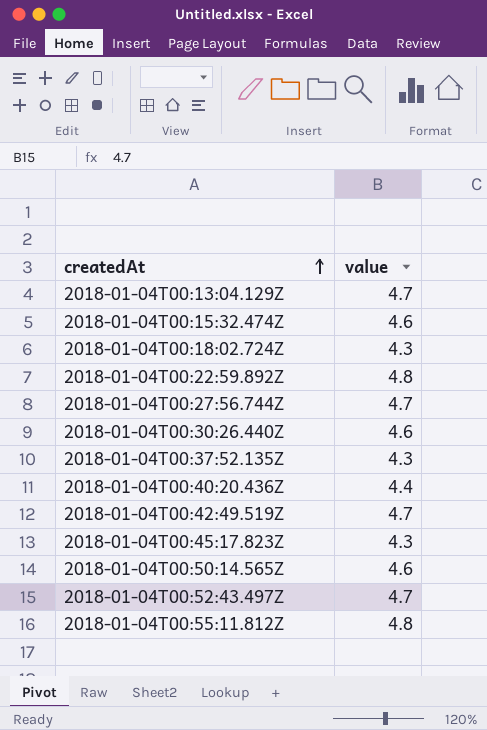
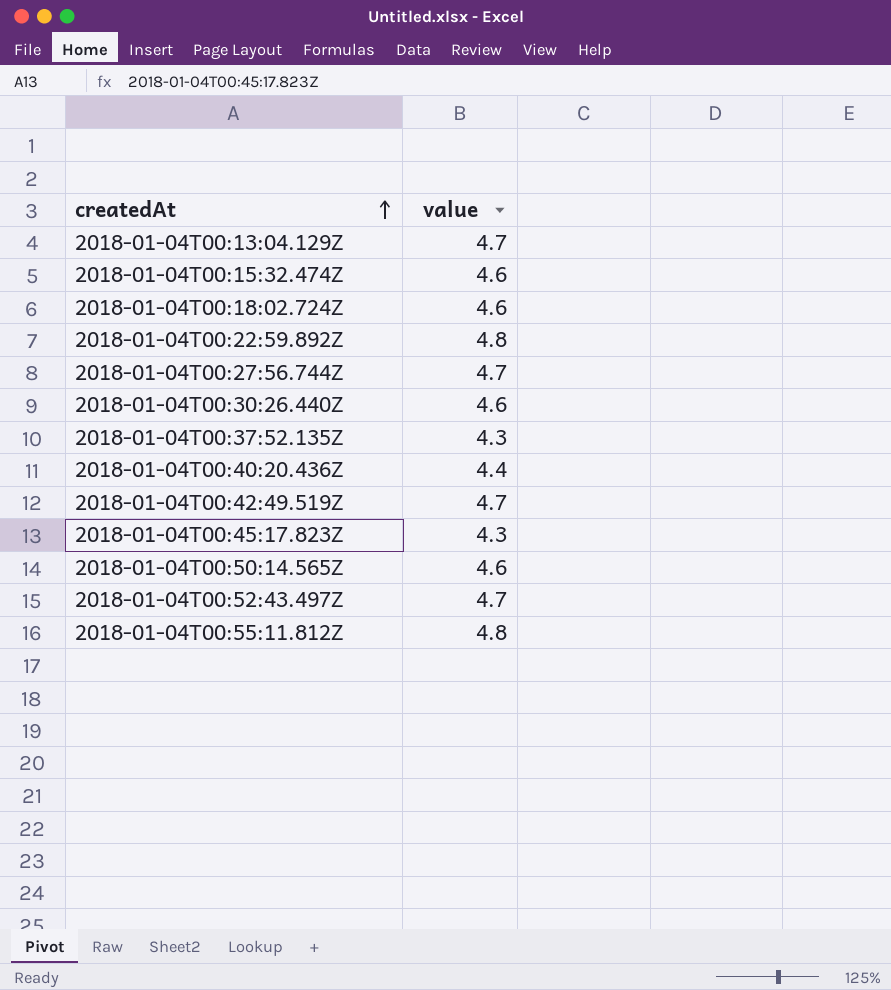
2018-01-04T00:18:02.724Z | value: 4.3 -> 4.6

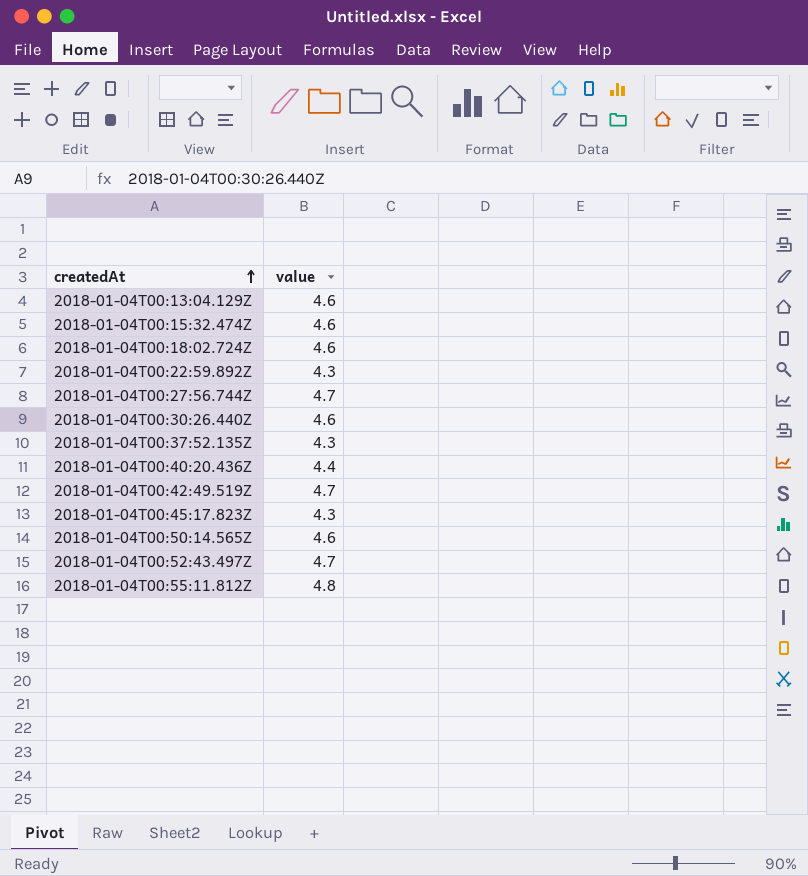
2018-01-04T00:13:04.129Z | value: 4.7 -> 4.6
2018-01-04T00:22:59.892Z | value: 4.8 -> 4.3

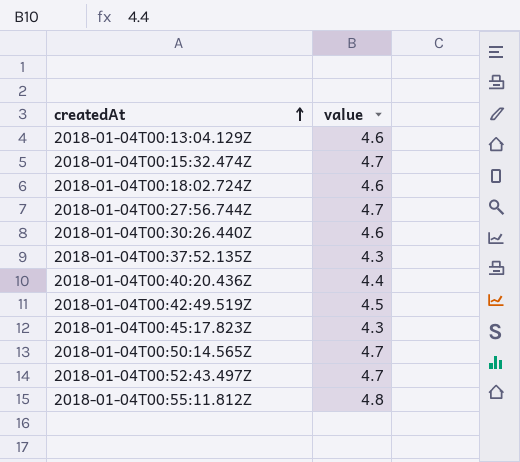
row 2018-01-04T00:22:59.892Z: 4.3 -> none
2018-01-04T00:15:32.474Z | value: 4.6 -> 4.7
2018-01-04T00:42:49.519Z | value: 4.7 -> 4.5
2018-01-04T00:50:14.565Z | value: 4.6 -> 4.7

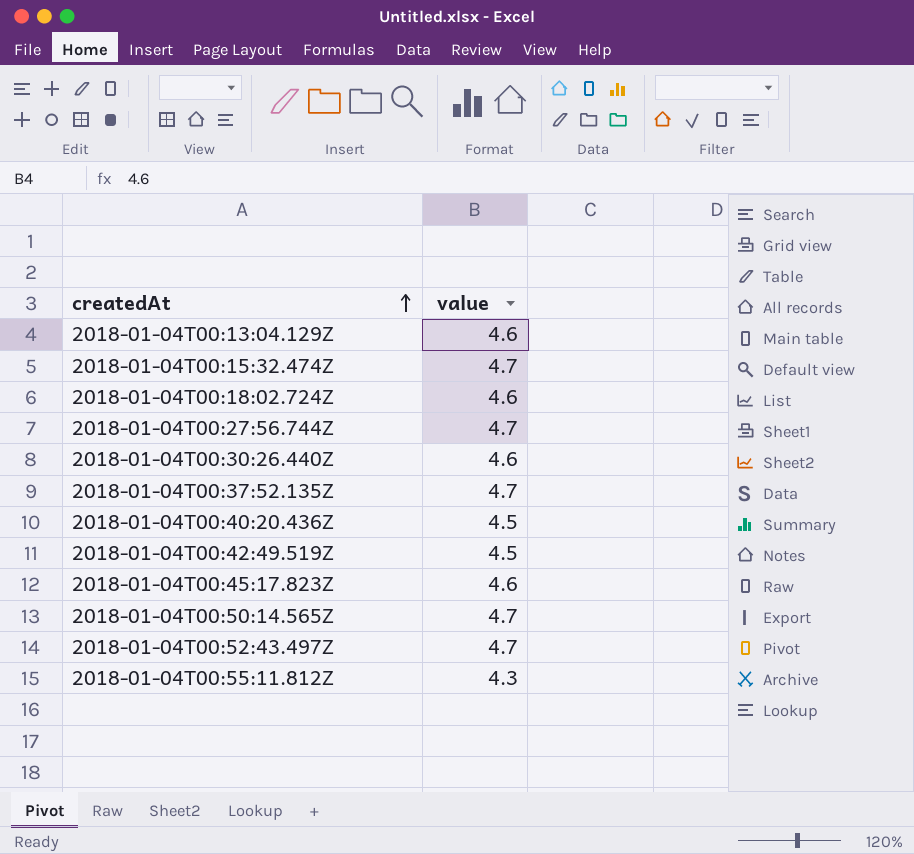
2018-01-04T00:37:52.135Z | value: 4.3 -> 4.7
2018-01-04T00:40:20.436Z | value: 4.4 -> 4.5
2018-01-04T00:45:17.823Z | value: 4.3 -> 4.6
2018-01-04T00:55:11.812Z | value: 4.8 -> 4.3

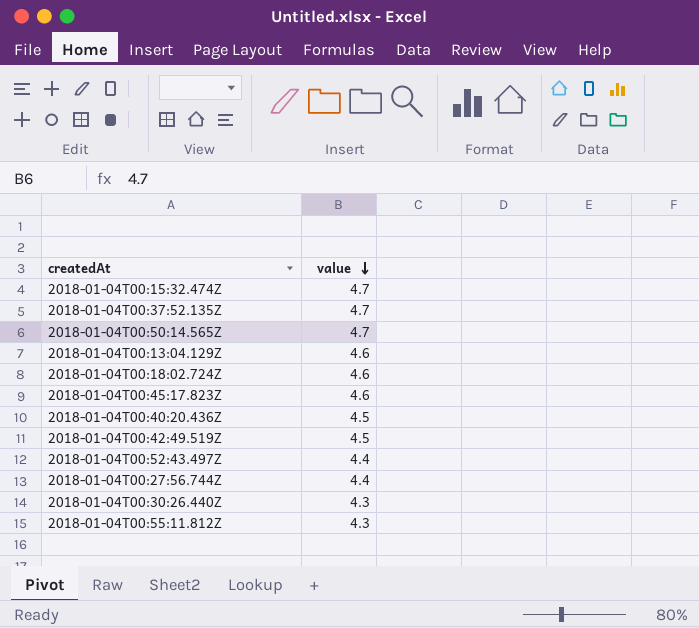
row order: createdAt ascending -> value descending
2018-01-04T00:52:43.497Z | value: 4.7 -> 4.4
2018-01-04T00:27:56.744Z | value: 4.7 -> 4.4
2018-01-04T00:30:26.440Z | value: 4.6 -> 4.3

